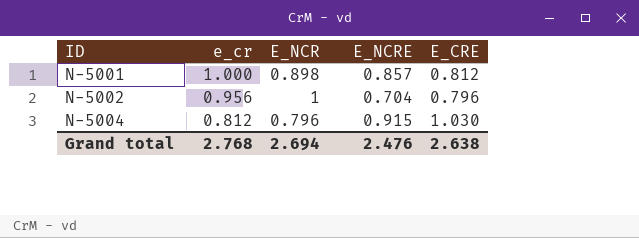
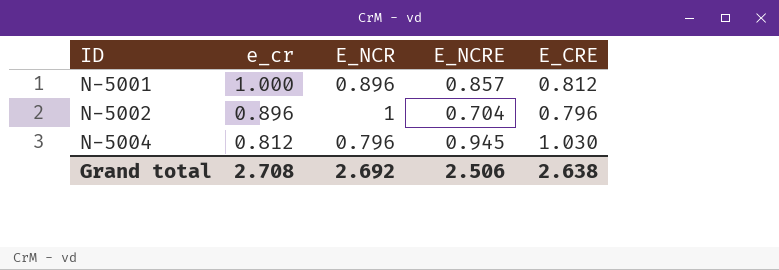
N-5001 | E_NCR: 0.898 -> 0.896
N-5002 | e_cr: 0.956 -> 0.896
N-5004 | E_NCRE: 0.915 -> 0.945
Grand total | e_cr: 2.768 -> 2.708
Grand total | E_NCR: 2.694 -> 2.692
Grand total | E_NCRE: 2.476 -> 2.506

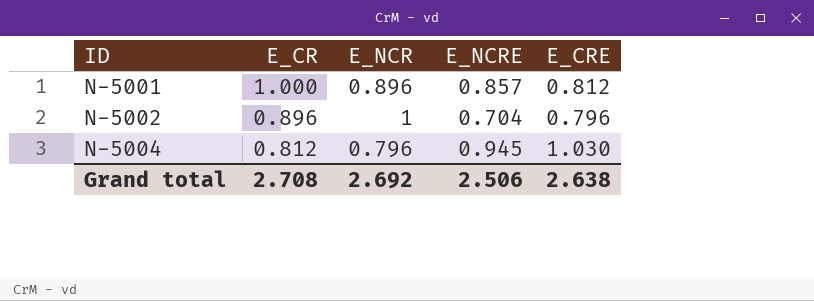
column name: e_cr -> E_CR

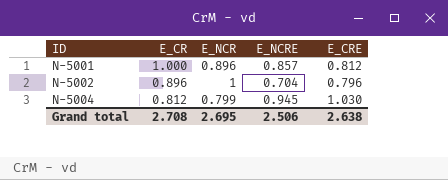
N-5004 | E_NCR: 0.796 -> 0.799
Grand total | E_NCR: 2.692 -> 2.695

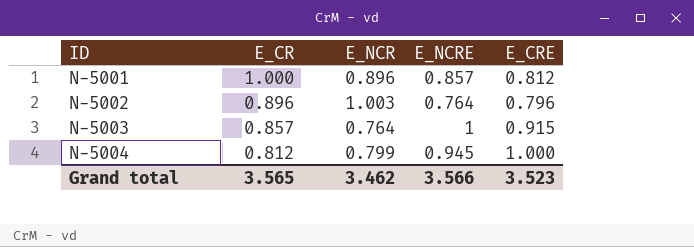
N-5002 | E_NCR: 1 -> 1.003
N-5002 | E_NCRE: 0.704 -> 0.764
row N-5003: none -> 0.857 | 0.764 | 1 | 0.915
N-5004 | E_CRE: 1.030 -> 1.000
Grand total | E_CR: 2.708 -> 3.565
Grand total | E_NCR: 2.695 -> 3.462
Grand total | E_NCRE: 2.506 -> 3.566
Grand total | E_CRE: 2.638 -> 3.523

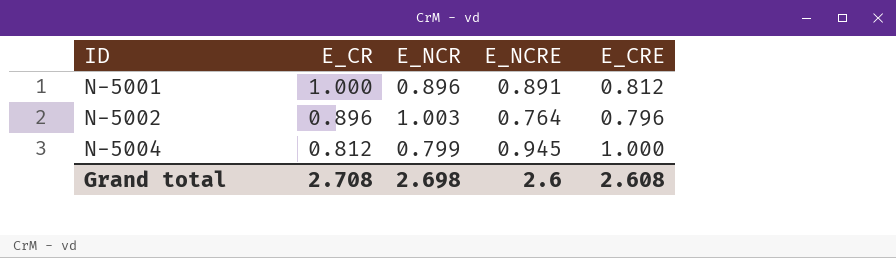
row N-5003: 0.857 | 0.764 | 1 | 0.915 -> none
N-5001 | E_NCRE: 0.857 -> 0.891
Grand total | E_CR: 3.565 -> 2.708
Grand total | E_NCR: 3.462 -> 2.698
Grand total | E_NCRE: 3.566 -> 2.6
Grand total | E_CRE: 3.523 -> 2.608

